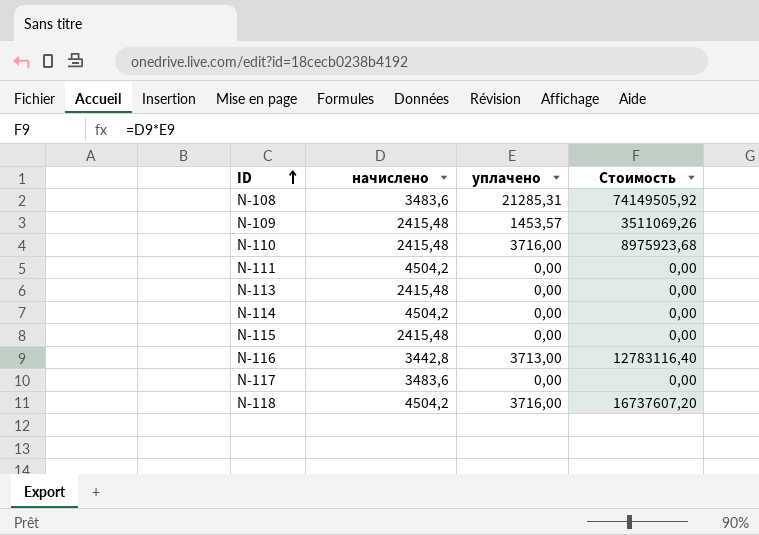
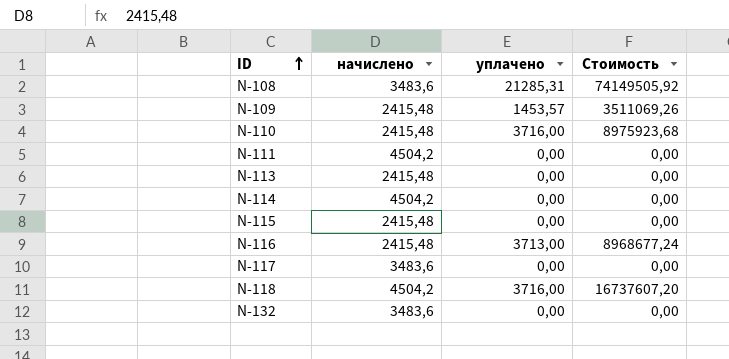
N-116 | начислено: 3442,8 -> 2415,48
N-116 | Стоимость: 12783116,40 -> 8968677,24
row N-132: none -> 3483,6 | 0,00 | 0,00

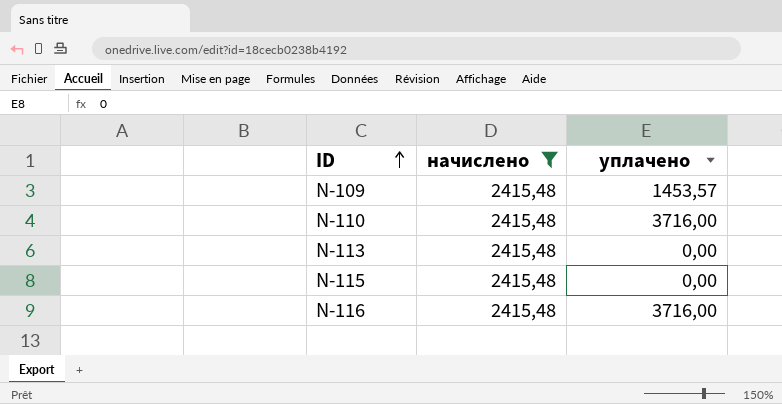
filter: none -> начислено = 2415,48
column Стоимость | formula: [начислено] * [уплачено] -> none
N-116 | уплачено: 3713,00 -> 3716,00

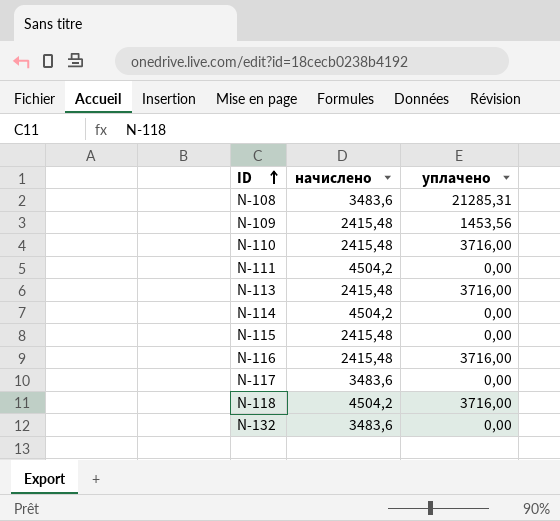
filter: начислено = 2415,48 -> none
N-109 | уплачено: 1453,57 -> 1453,56
N-113 | уплачено: 0,00 -> 3716,00

